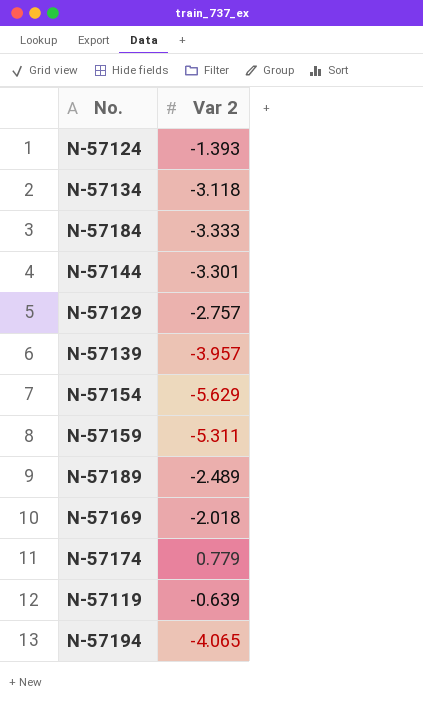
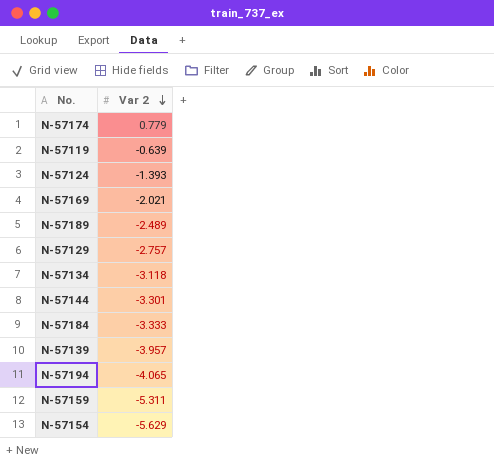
row order: none -> Var 2 descending
N-57169 | Var 2: -2.018 -> -2.021

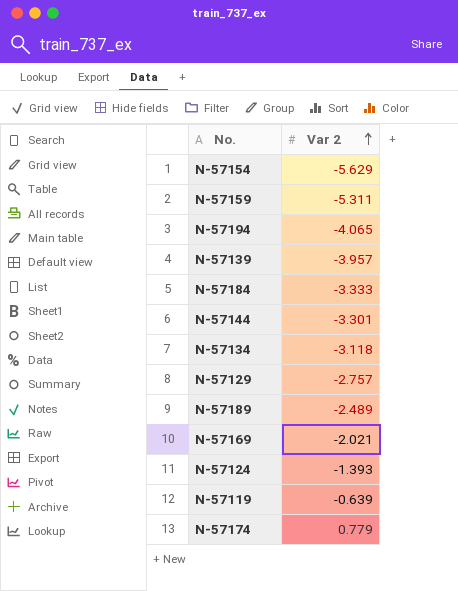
row order: Var 2 descending -> Var 2 ascending

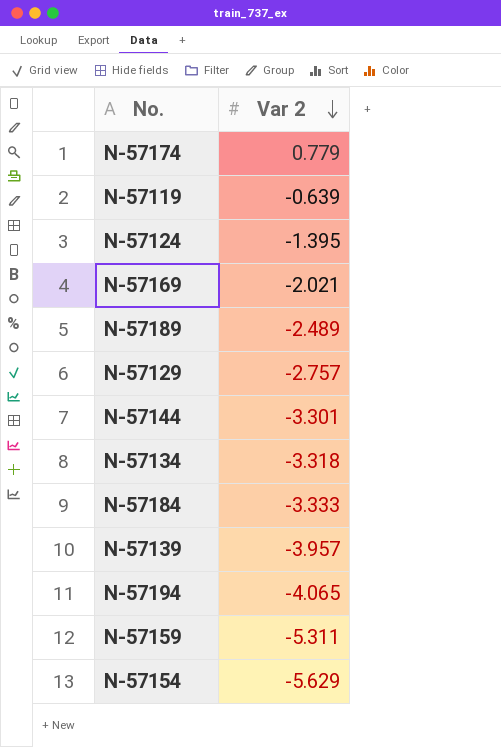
row order: Var 2 ascending -> Var 2 descending
N-57124 | Var 2: -1.393 -> -1.395
N-57134 | Var 2: -3.118 -> -3.318

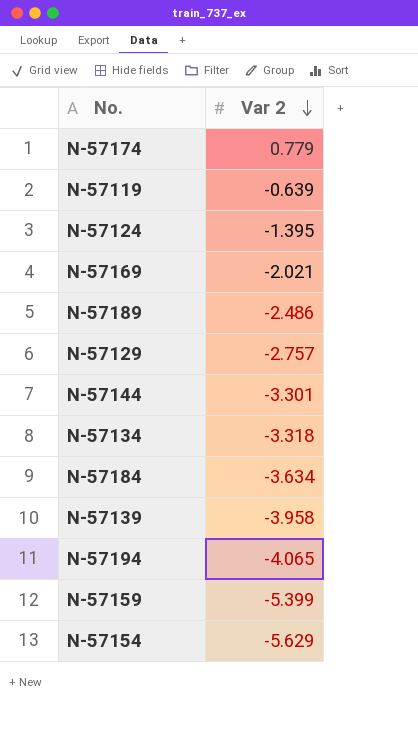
N-57189 | Var 2: -2.489 -> -2.486
N-57184 | Var 2: -3.333 -> -3.634
N-57139 | Var 2: -3.957 -> -3.958
N-57159 | Var 2: -5.311 -> -5.399

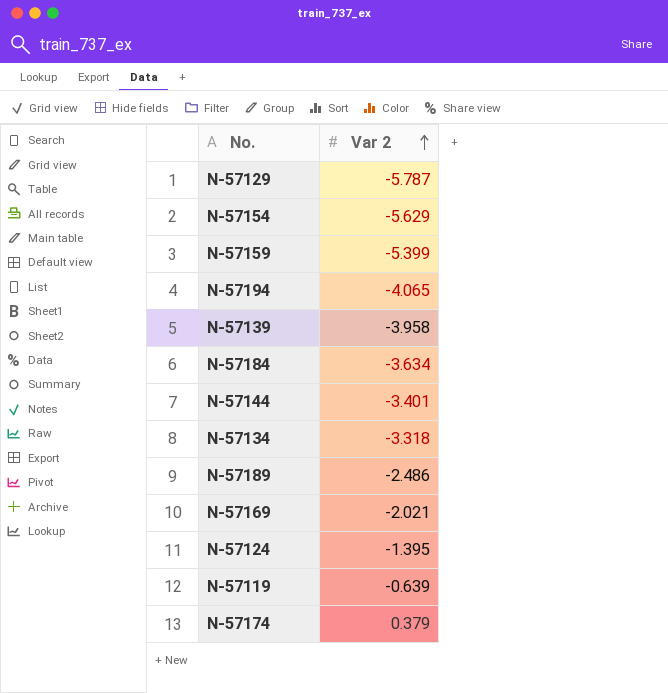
row order: Var 2 descending -> Var 2 ascending
N-57129 | Var 2: -2.757 -> -5.787
N-57144 | Var 2: -3.301 -> -3.401
N-57174 | Var 2: 0.779 -> 0.379

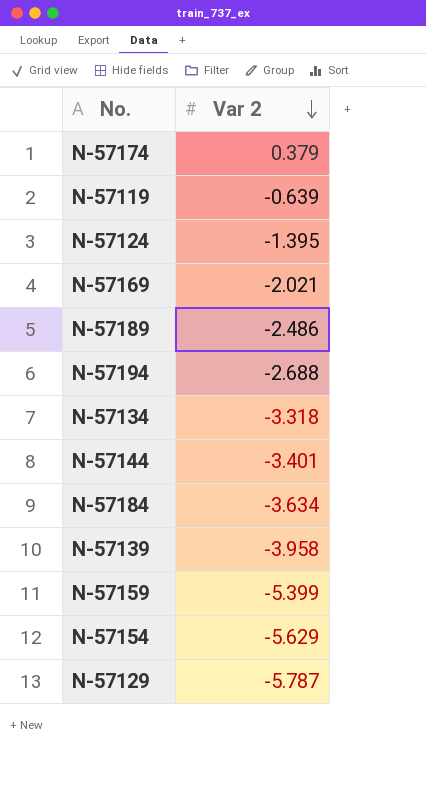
row order: Var 2 ascending -> Var 2 descending
N-57194 | Var 2: -4.065 -> -2.688

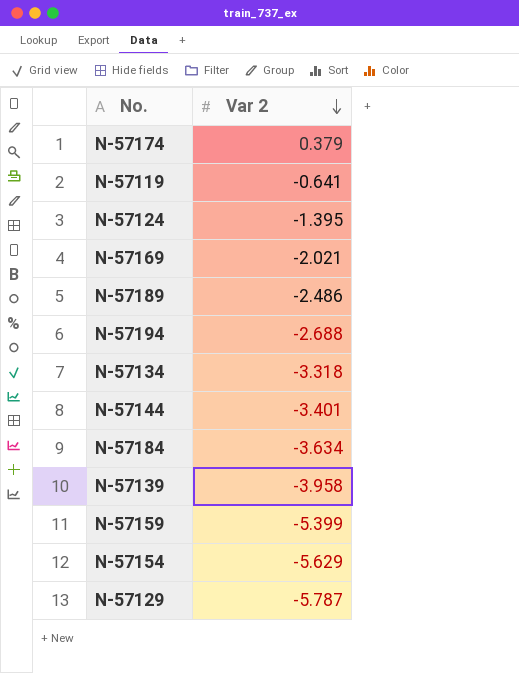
N-57119 | Var 2: -0.639 -> -0.641

